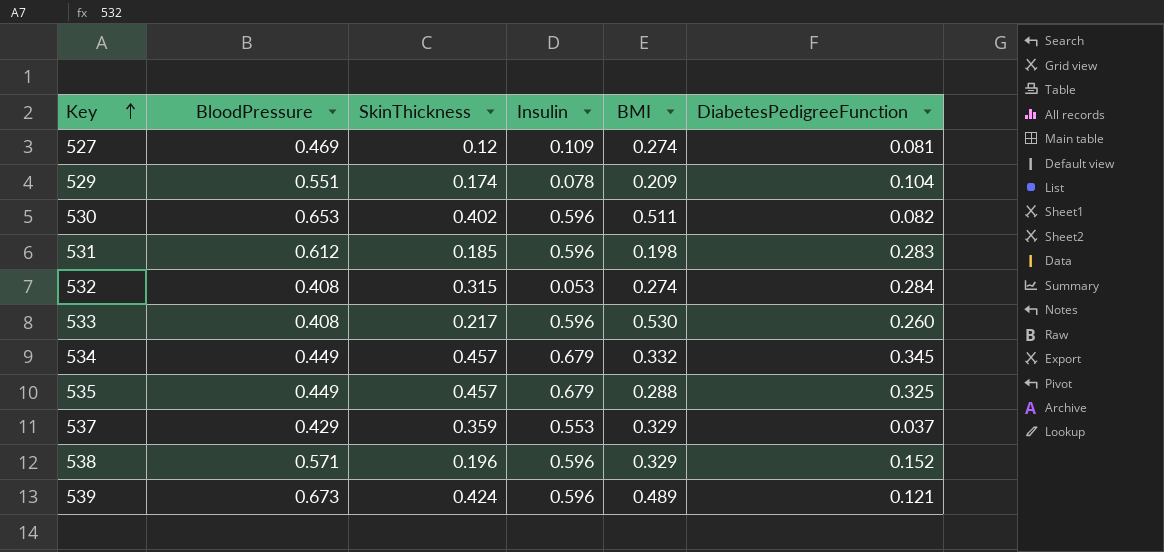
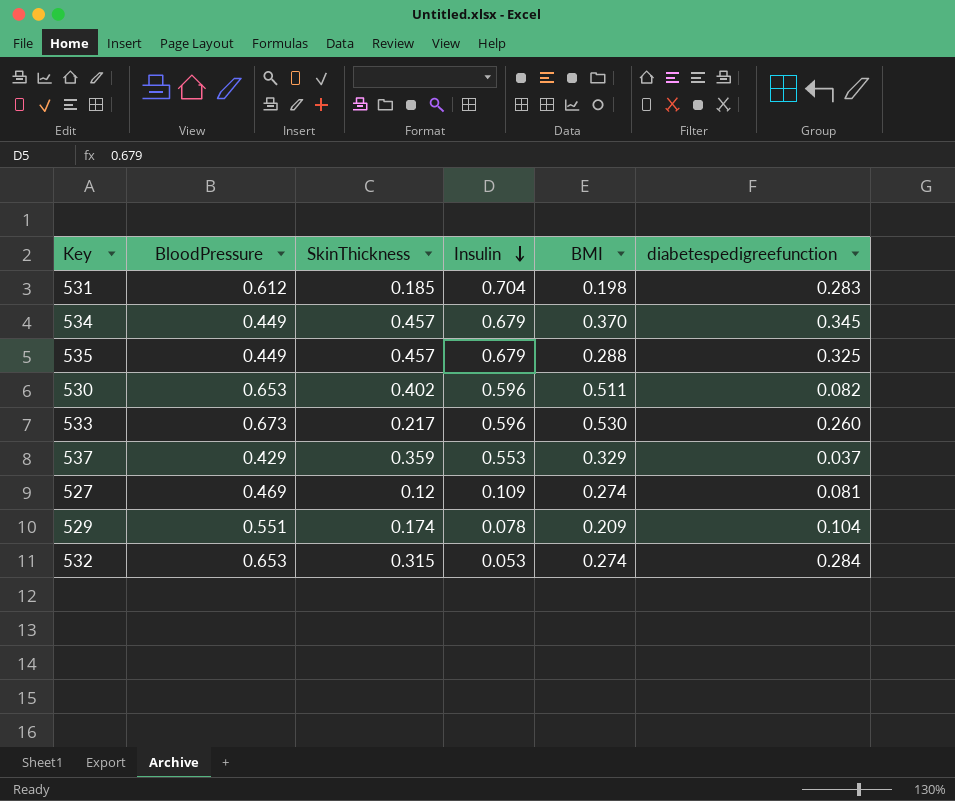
row order: Key ascending -> Insulin descending
column name: DiabetesPedigreeFunction -> diabetespedigreefunction
row 538: 0.571 | 0.196 | 0.596 | 0.329 | 0.152 -> none
row 539: 0.673 | 0.424 | 0.596 | 0.489 | 0.121 -> none
531 | Insulin: 0.596 -> 0.704
534 | BMI: 0.332 -> 0.370
533 | BloodPressure: 0.408 -> 0.673
532 | BloodPressure: 0.408 -> 0.653

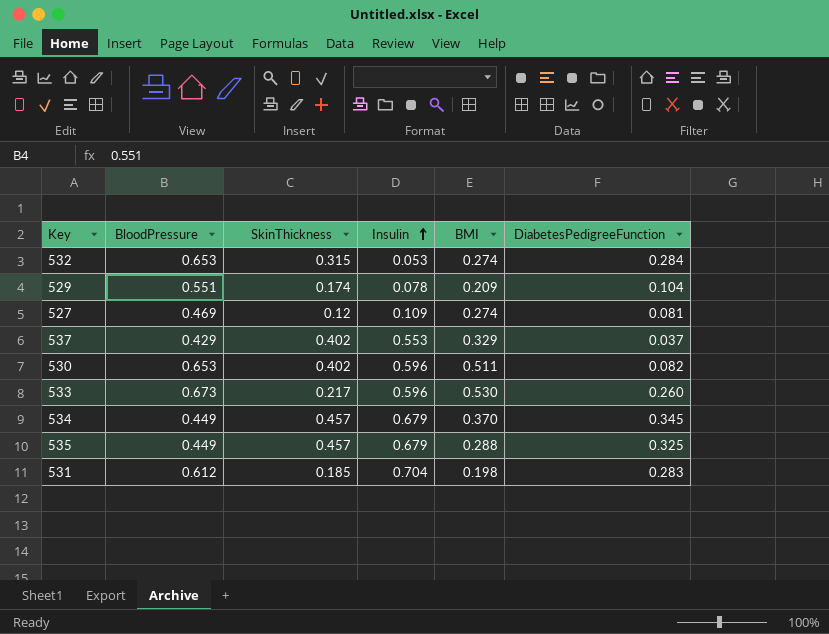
row order: Insulin descending -> Insulin ascending
column name: diabetespedigreefunction -> DiabetesPedigreeFunction
537 | SkinThickness: 0.359 -> 0.402

